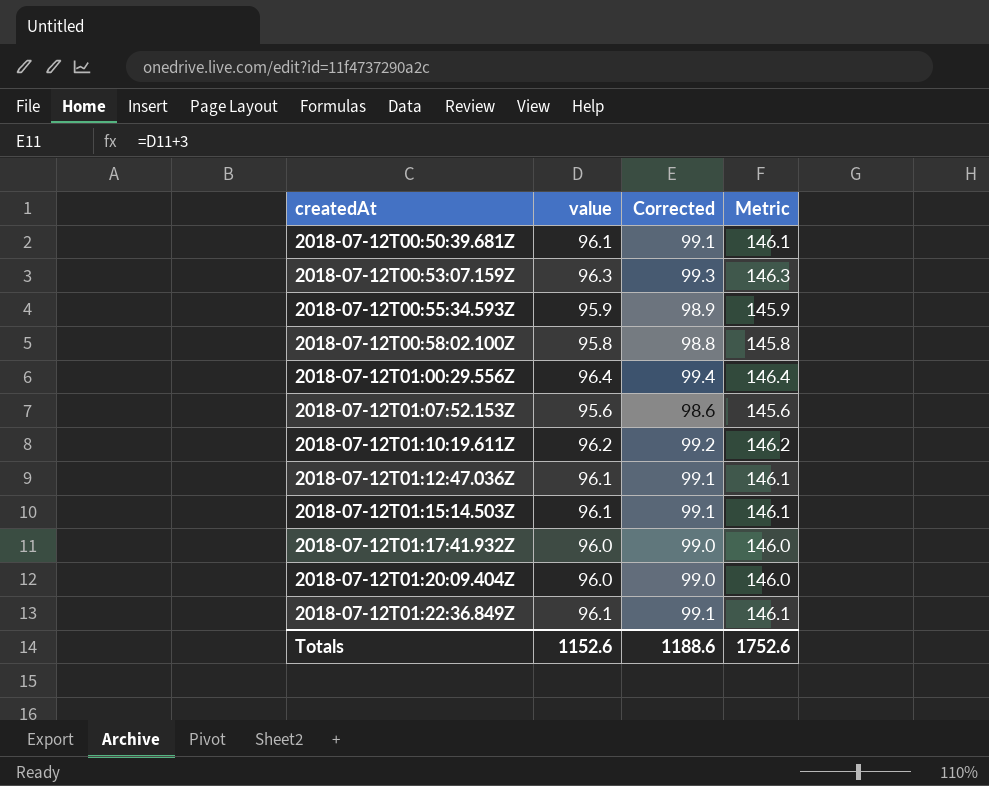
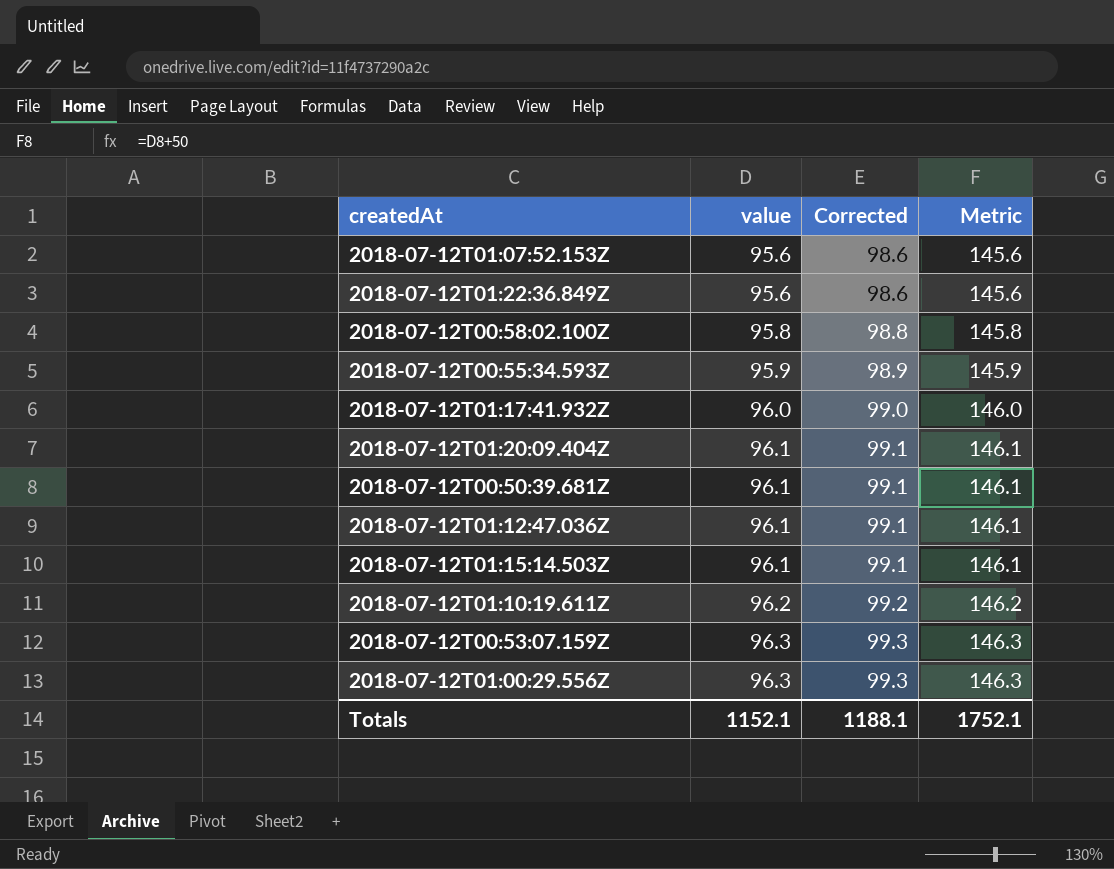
row order: createdAt ascending -> value ascending
2018-07-12T01:22:36.849Z | value: 96.1 -> 95.6
2018-07-12T01:22:36.849Z | Corrected: 99.1 -> 98.6
2018-07-12T01:22:36.849Z | Metric: 146.1 -> 145.6
2018-07-12T01:20:09.404Z | value: 96.0 -> 96.1
2018-07-12T01:20:09.404Z | Corrected: 99.0 -> 99.1
2018-07-12T01:20:09.404Z | Metric: 146.0 -> 146.1
2018-07-12T01:00:29.556Z | value: 96.4 -> 96.3
2018-07-12T01:00:29.556Z | Corrected: 99.4 -> 99.3
2018-07-12T01:00:29.556Z | Metric: 146.4 -> 146.3
Totals | value: 1152.6 -> 1152.1
Totals | Corrected: 1188.6 -> 1188.1
Totals | Metric: 1752.6 -> 1752.1

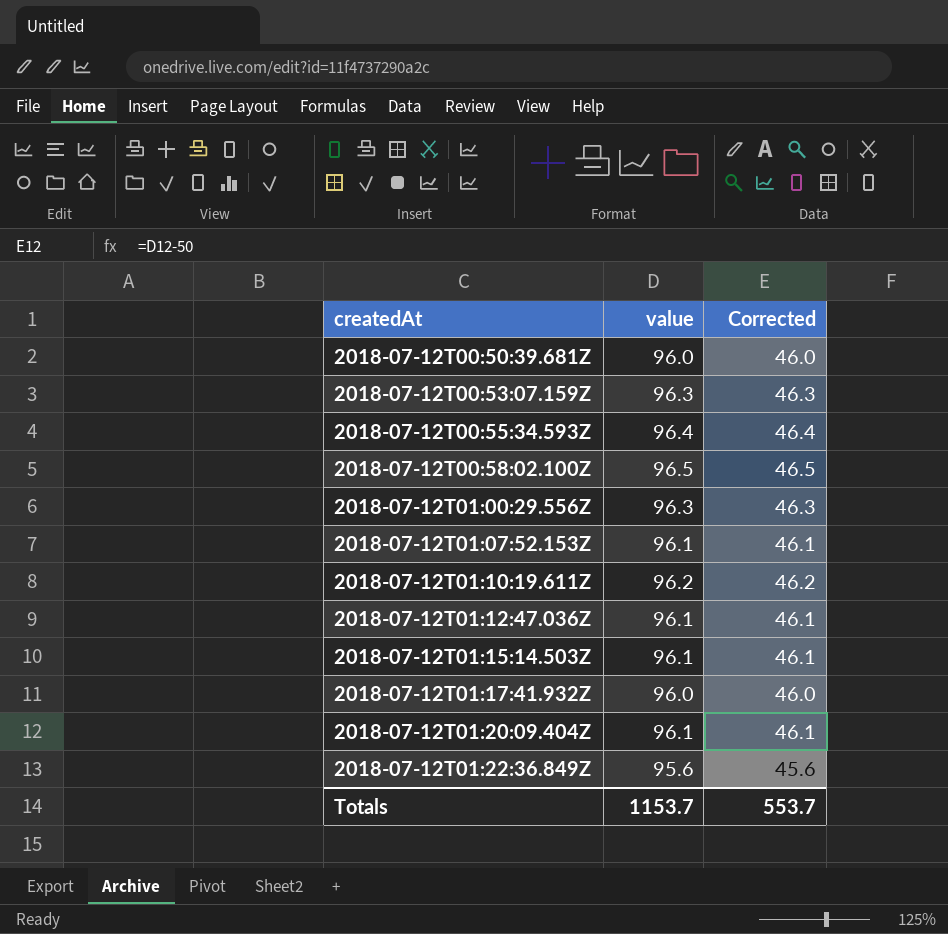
row order: value ascending -> createdAt ascending
column Metric | formula: [value] + 50 -> none
column Corrected | formula: [value] + 3 -> [value] - 50
2018-07-12T00:50:39.681Z | value: 96.1 -> 96.0
2018-07-12T00:55:34.593Z | value: 95.9 -> 96.4
2018-07-12T00:58:02.100Z | value: 95.8 -> 96.5
2018-07-12T01:07:52.153Z | value: 95.6 -> 96.1
Totals | value: 1152.1 -> 1153.7
Totals | Corrected: 1188.1 -> 553.7

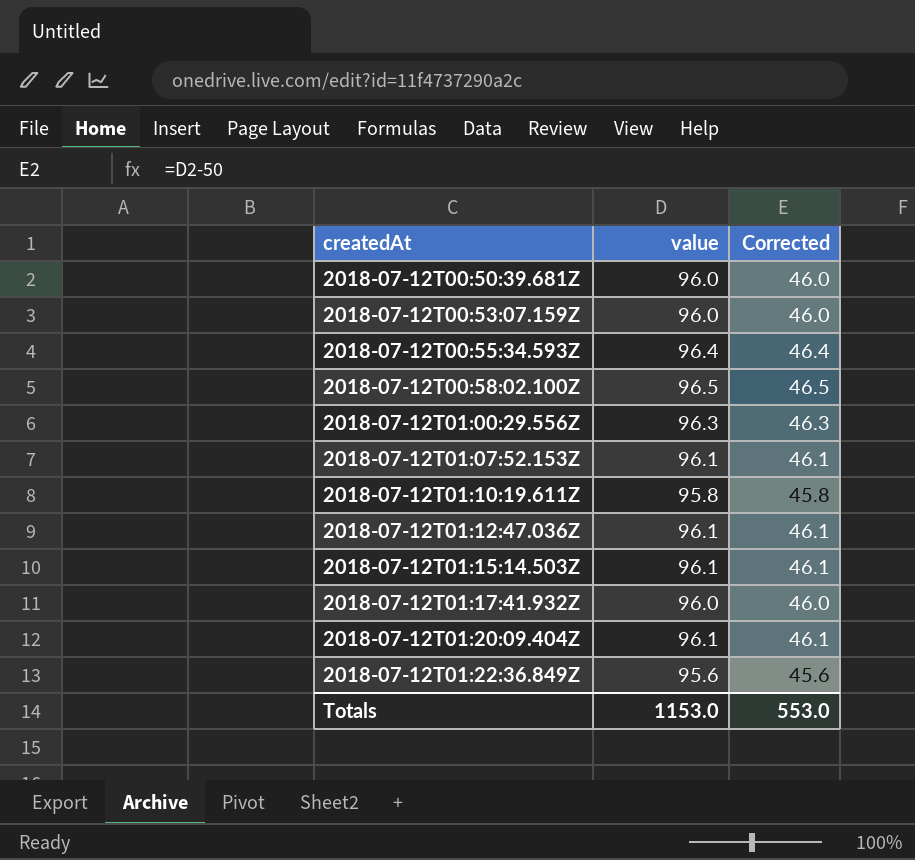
2018-07-12T00:53:07.159Z | value: 96.3 -> 96.0
2018-07-12T00:53:07.159Z | Corrected: 46.3 -> 46.0
2018-07-12T01:10:19.611Z | value: 96.2 -> 95.8
2018-07-12T01:10:19.611Z | Corrected: 46.2 -> 45.8
Totals | value: 1153.7 -> 1153.0
Totals | Corrected: 553.7 -> 553.0

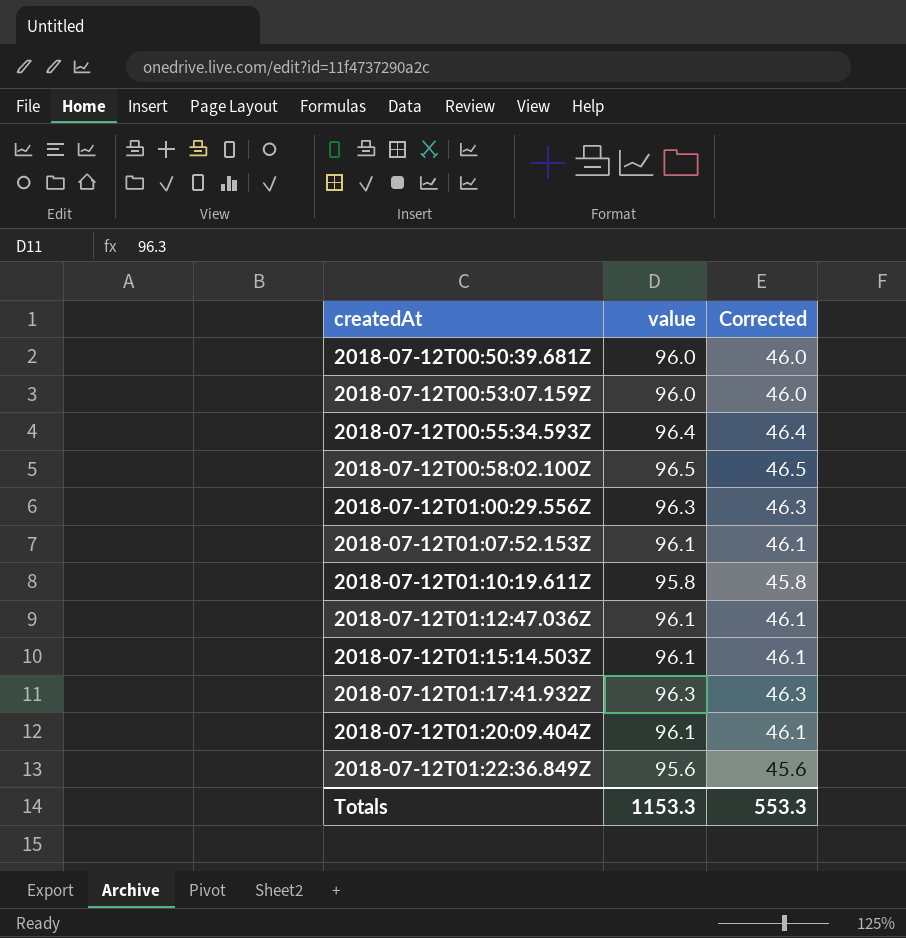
2018-07-12T01:17:41.932Z | value: 96.0 -> 96.3
2018-07-12T01:17:41.932Z | Corrected: 46.0 -> 46.3
Totals | value: 1153.0 -> 1153.3
Totals | Corrected: 553.0 -> 553.3

